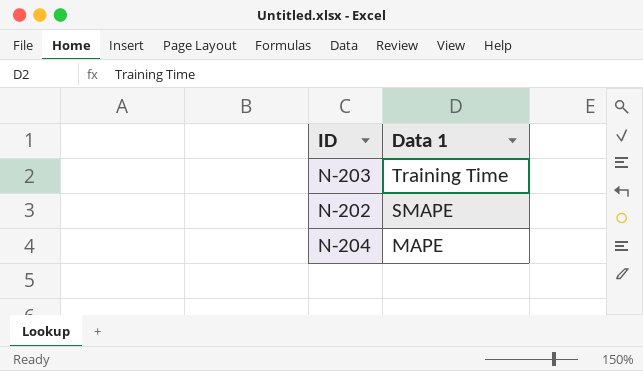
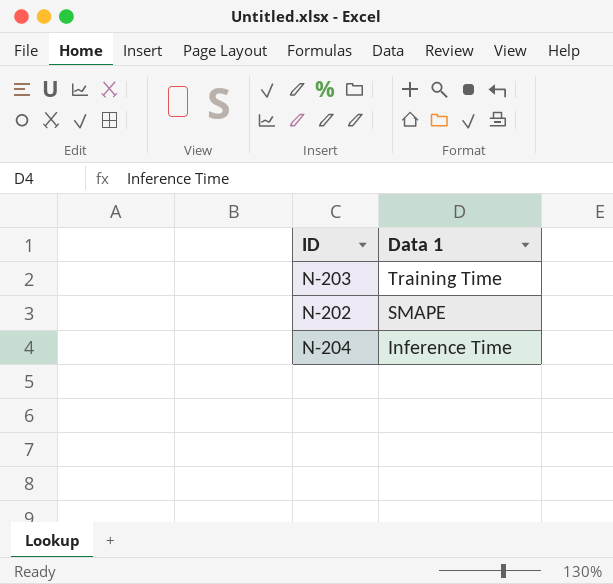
N-204 | Data 1: MAPE -> Inference Time

